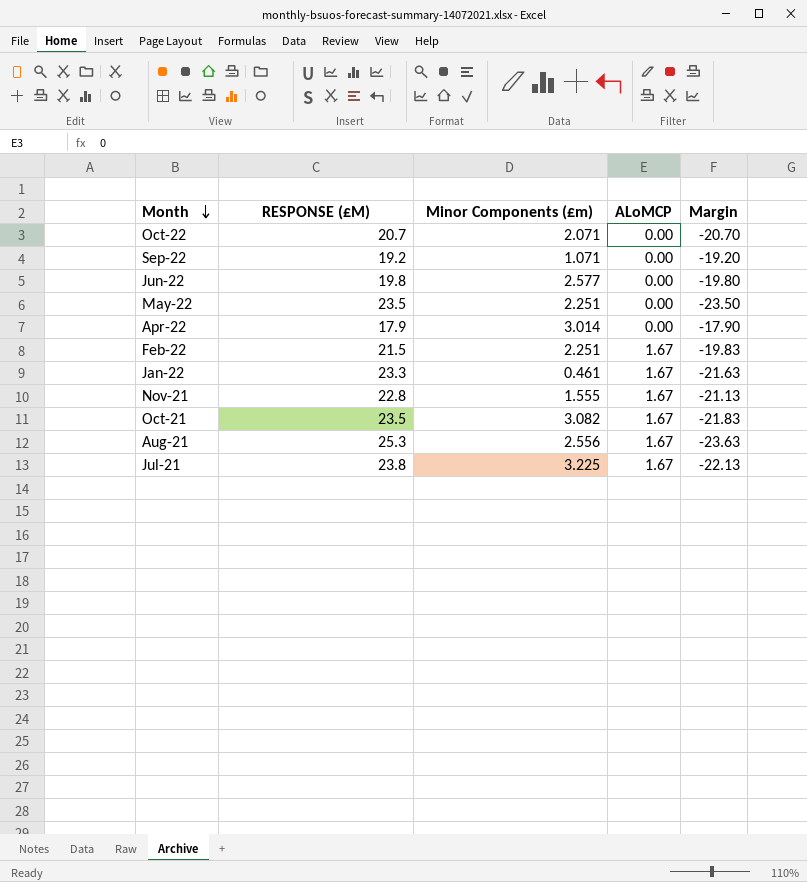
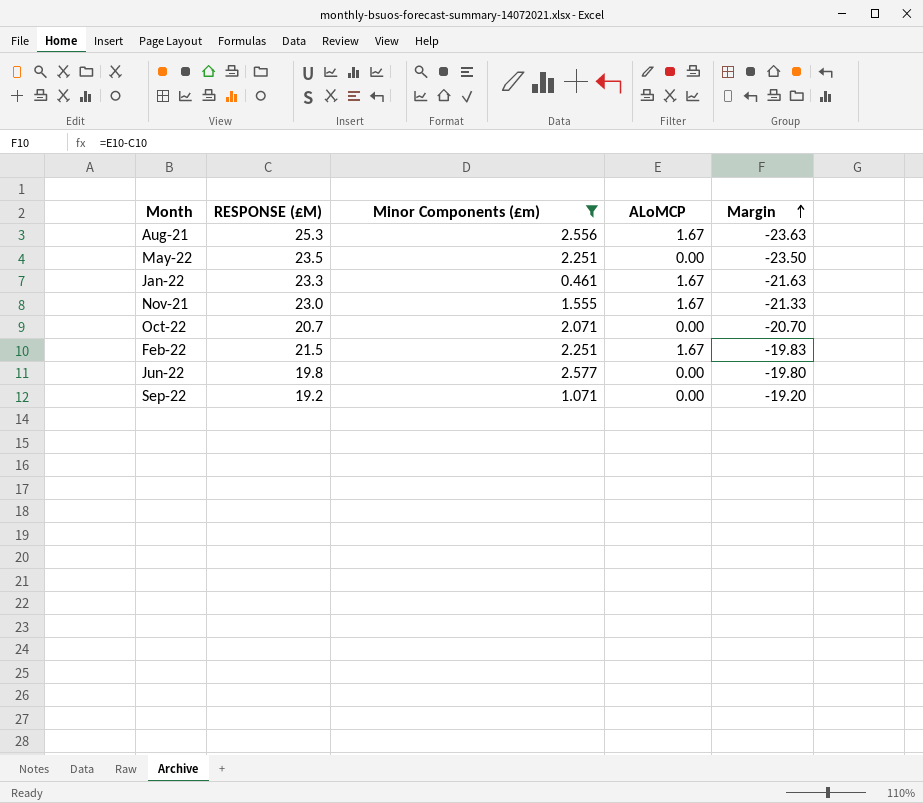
filter: none -> Minor Components (£m) <= 2.577
row order: Month descending -> Margin ascending
Nov-21 | RESPONSE (£M): 22.8 -> 23.0
Nov-21 | Margin: -21.13 -> -21.33

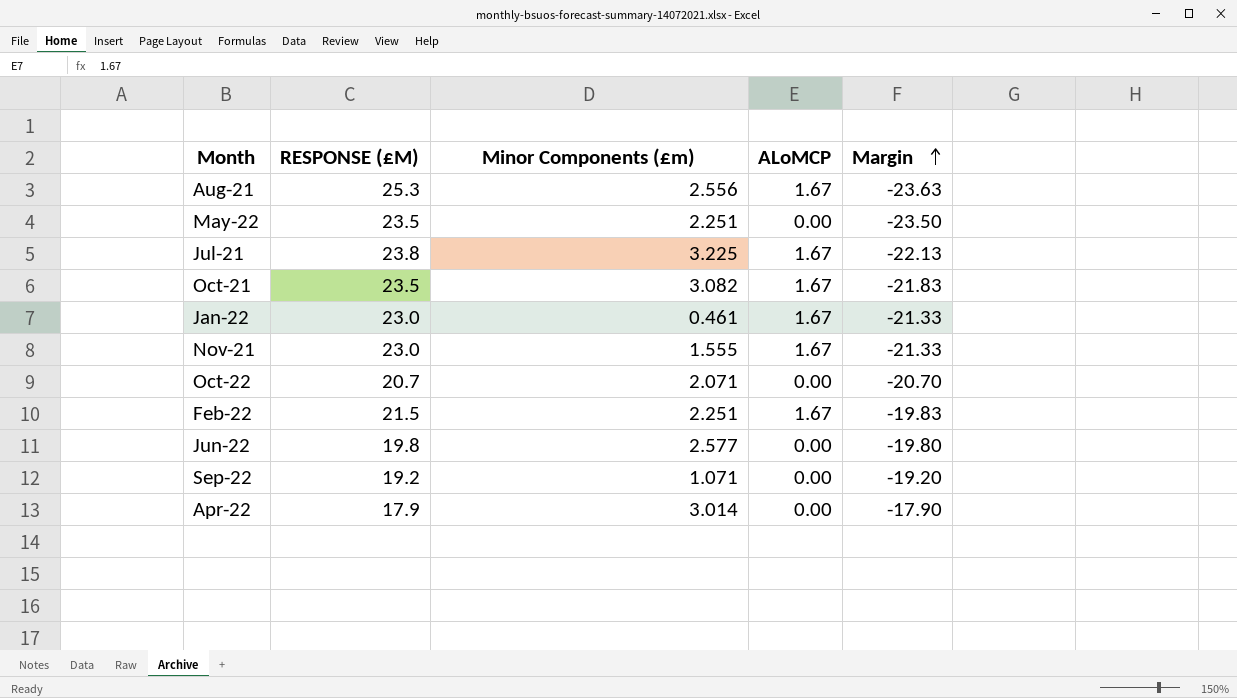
filter: Minor Components (£m) <= 2.577 -> none
Jan-22 | RESPONSE (£M): 23.3 -> 23.0
Jan-22 | Margin: -21.63 -> -21.33

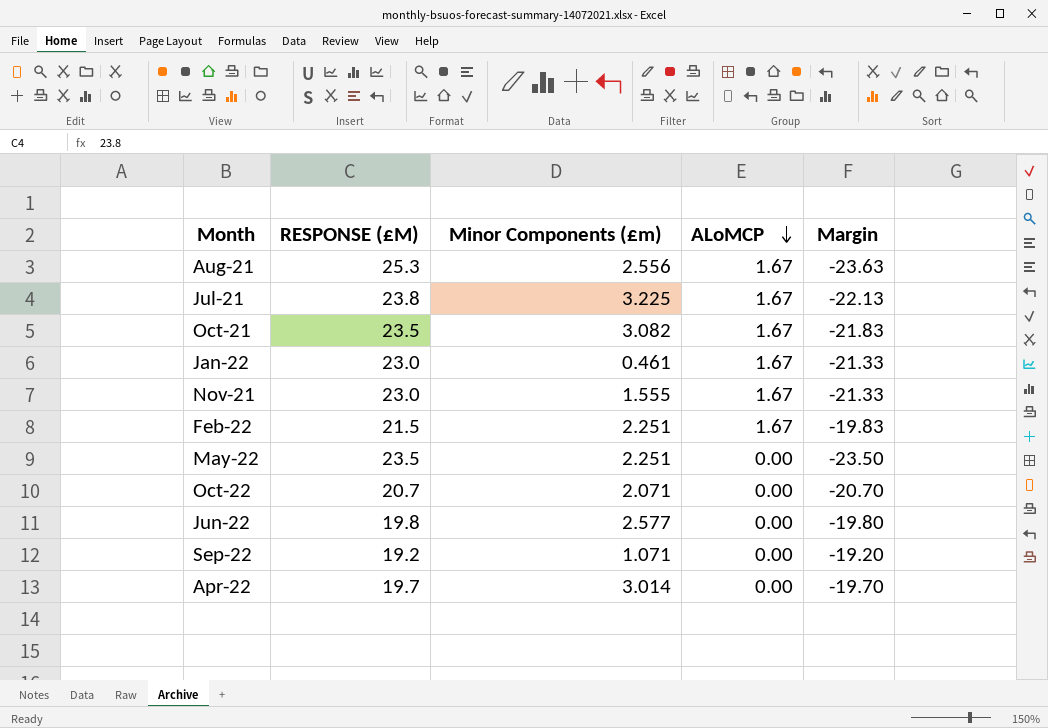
row order: Margin ascending -> ALoMCP descending
Apr-22 | RESPONSE (£M): 17.9 -> 19.7
Apr-22 | Margin: -17.90 -> -19.70

